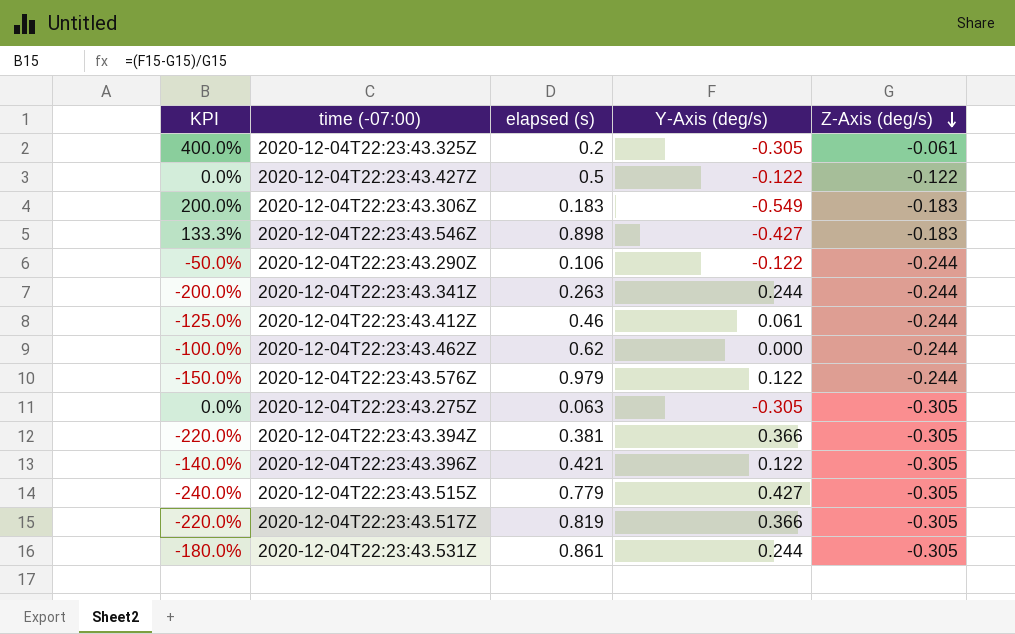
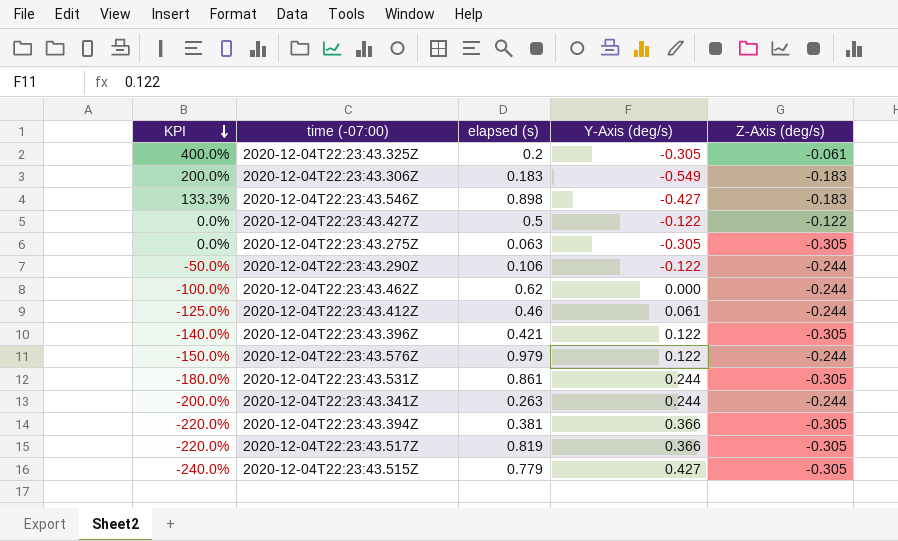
row order: Z-Axis (deg/s) descending -> KPI descending

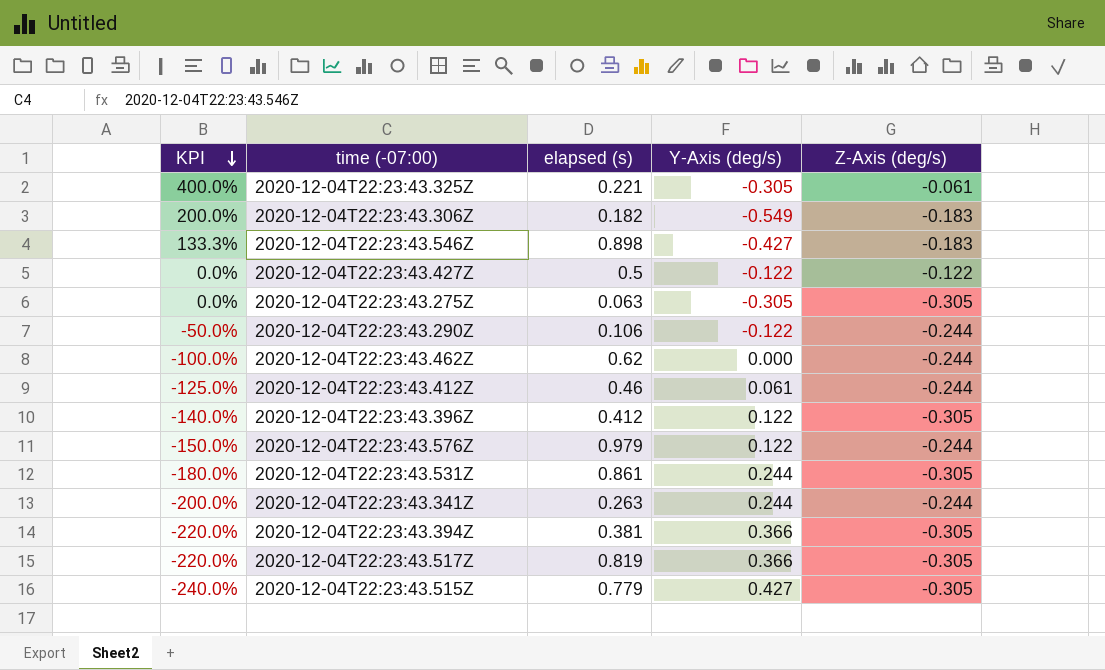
2020-12-04T22:23:43.325Z | elapsed (s): 0.2 -> 0.221
2020-12-04T22:23:43.306Z | elapsed (s): 0.183 -> 0.182
2020-12-04T22:23:43.396Z | elapsed (s): 0.421 -> 0.412

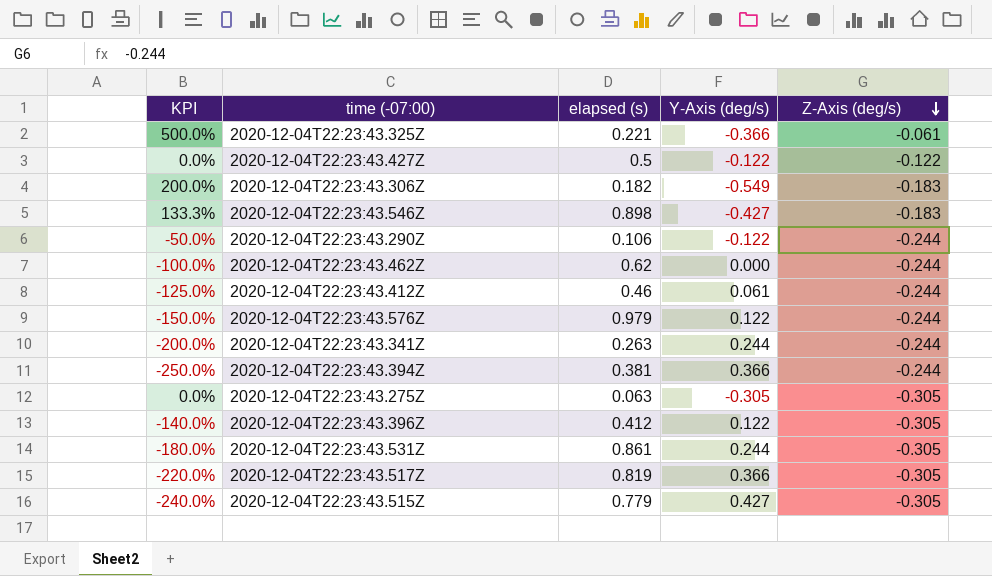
row order: KPI descending -> Z-Axis (deg/s) descending
2020-12-04T22:23:43.325Z | KPI: 400.0% -> 500.0%
2020-12-04T22:23:43.325Z | Y-Axis (deg/s): -0.305 -> -0.366
2020-12-04T22:23:43.394Z | KPI: -220.0% -> -250.0%
2020-12-04T22:23:43.394Z | Z-Axis (deg/s): -0.305 -> -0.244

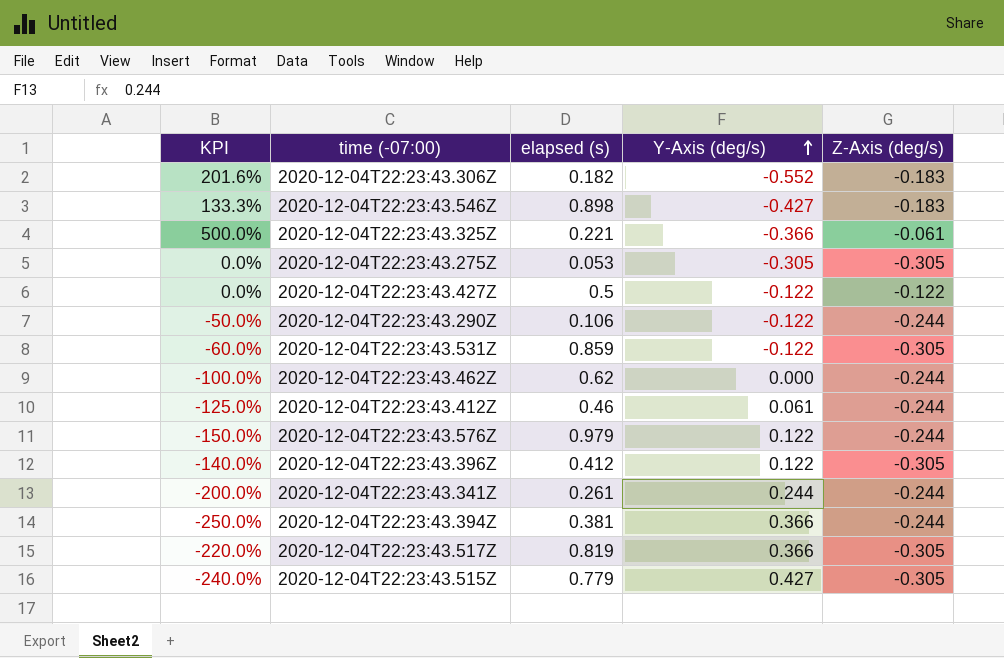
row order: Z-Axis (deg/s) descending -> Y-Axis (deg/s) ascending
2020-12-04T22:23:43.306Z | KPI: 200.0% -> 201.6%
2020-12-04T22:23:43.306Z | Y-Axis (deg/s): -0.549 -> -0.552
2020-12-04T22:23:43.275Z | elapsed (s): 0.063 -> 0.053
2020-12-04T22:23:43.531Z | KPI: -180.0% -> -60.0%
2020-12-04T22:23:43.531Z | elapsed (s): 0.861 -> 0.859
2020-12-04T22:23:43.531Z | Y-Axis (deg/s): 0.244 -> -0.122
2020-12-04T22:23:43.341Z | elapsed (s): 0.263 -> 0.261

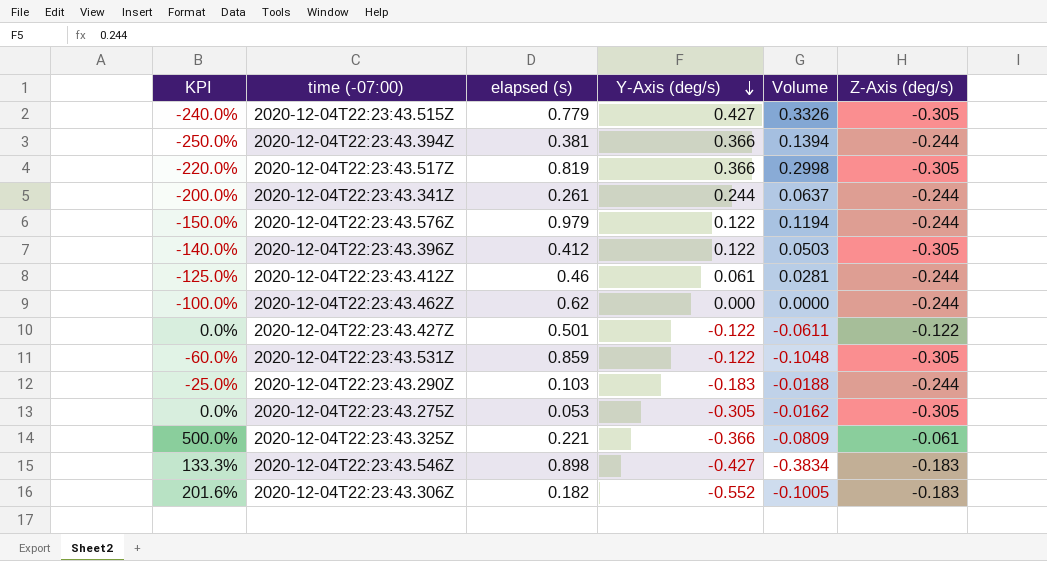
row order: Y-Axis (deg/s) ascending -> Y-Axis (deg/s) descending
column Volume | formula: none -> [elapsed (s)] * [Y-Axis (deg/s)]
2020-12-04T22:23:43.427Z | elapsed (s): 0.5 -> 0.501
2020-12-04T22:23:43.290Z | KPI: -50.0% -> -25.0%
2020-12-04T22:23:43.290Z | elapsed (s): 0.106 -> 0.103
2020-12-04T22:23:43.290Z | Y-Axis (deg/s): -0.122 -> -0.183

